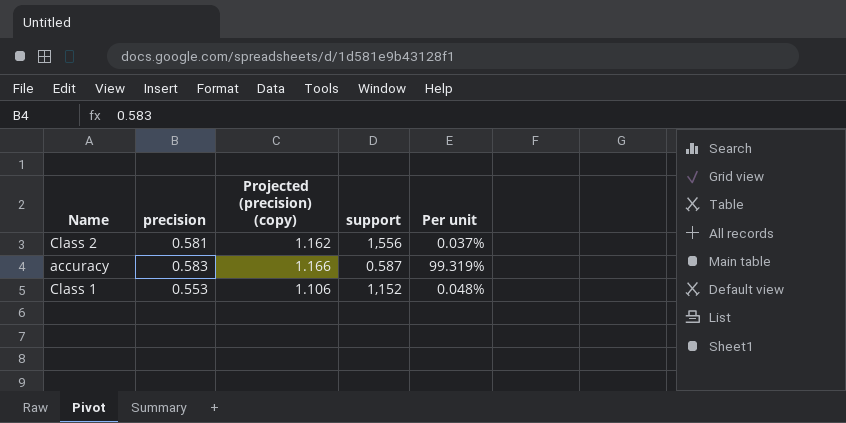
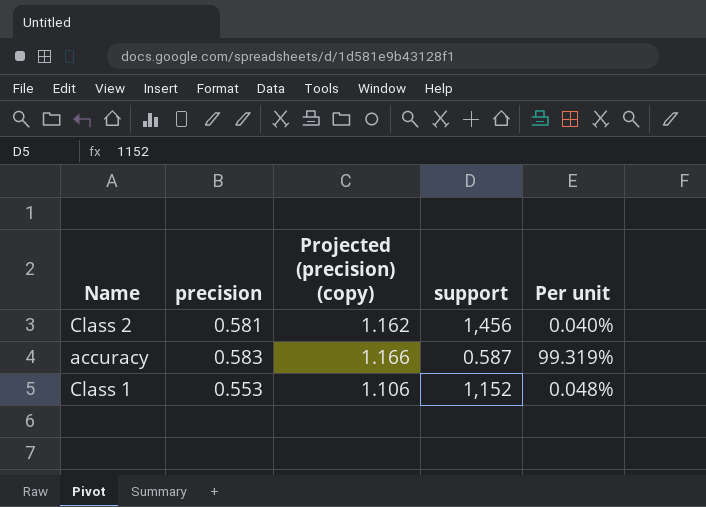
Class 2 | support: 1,556 -> 1,456
Class 2 | Per unit: 0.037% -> 0.040%

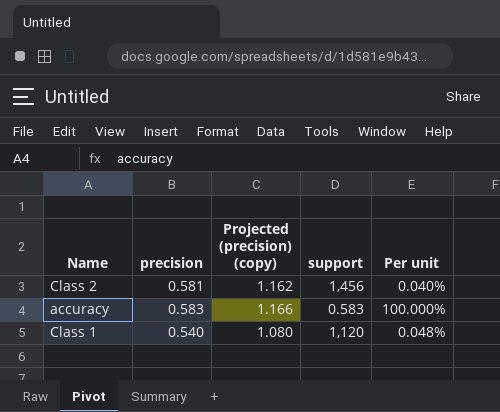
accuracy | support: 0.587 -> 0.583
accuracy | Per unit: 99.319% -> 100.000%
Class 1 | precision: 0.553 -> 0.540
Class 1 | Projected (precision) (copy): 1.106 -> 1.080
Class 1 | support: 1,152 -> 1,120

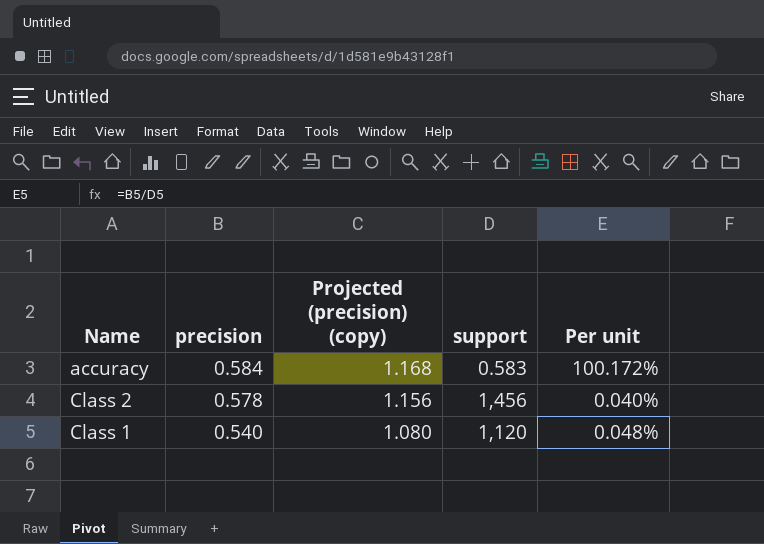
row order: none -> precision descending
accuracy | precision: 0.583 -> 0.584
accuracy | Projected (precision) (copy): 1.166 -> 1.168
accuracy | Per unit: 100.000% -> 100.172%
Class 2 | precision: 0.581 -> 0.578
Class 2 | Projected (precision) (copy): 1.162 -> 1.156

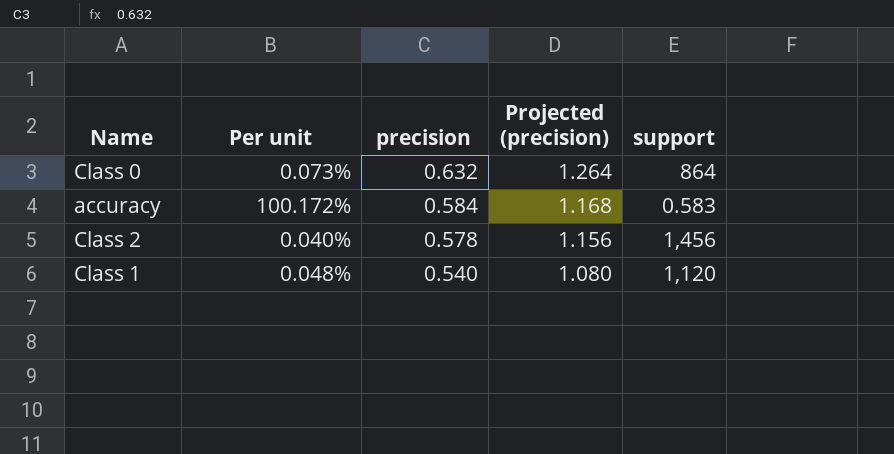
column Per unit | position: 5 -> 2
column name: Projected (precision) (copy) -> Projected (precision)
row Class 0: none -> 0.073% | 0.632 | 1.264 | 864

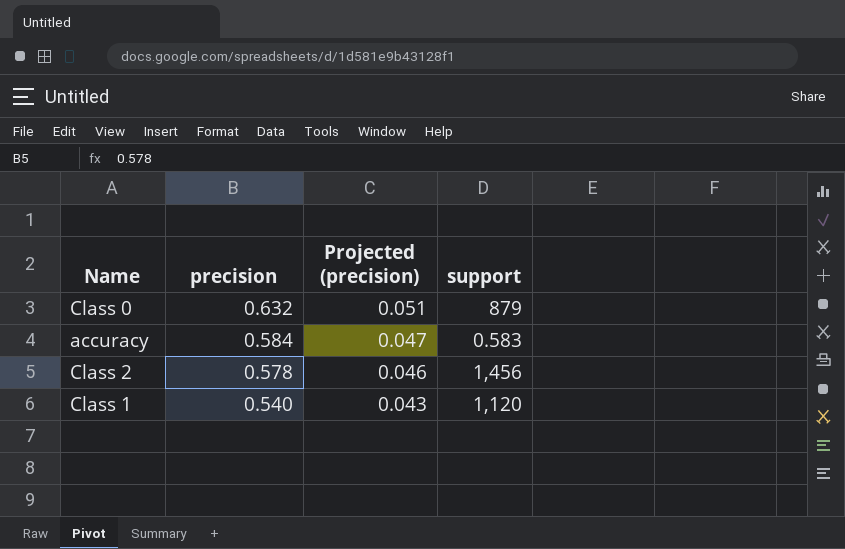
column Per unit | formula: [precision] / [support] -> none
column Projected (precision) | formula: [precision] * 2 -> [precision] * 0.08
Class 0 | support: 864 -> 879

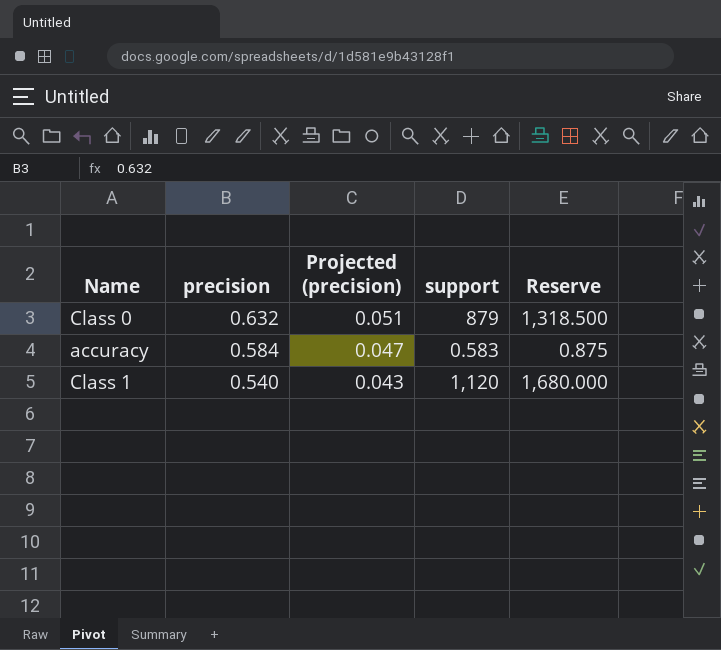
column Reserve | formula: none -> [support] * 1.5
row Class 2: 0.578 | 0.046 | 1,456 -> none

